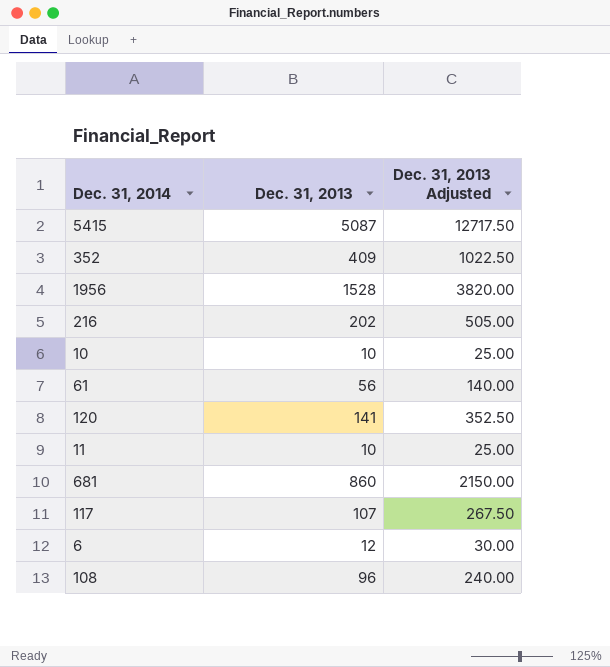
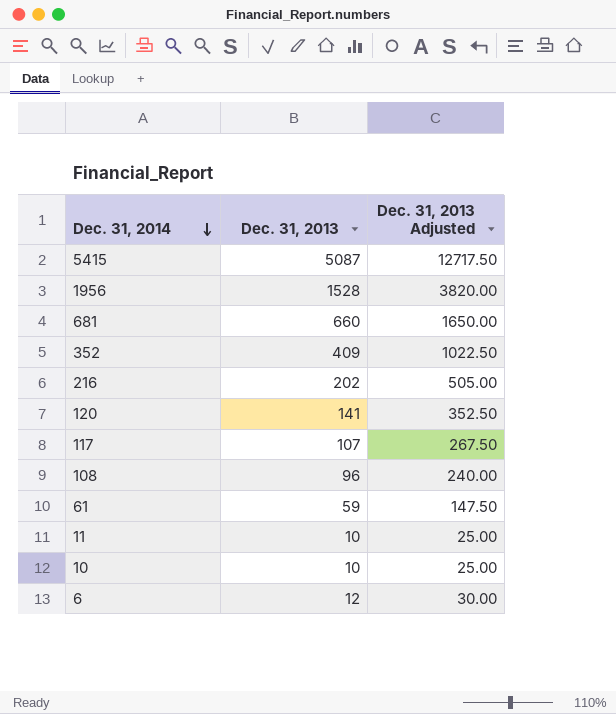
row order: none -> Dec. 31, 2014 descending
681 | Dec. 31, 2013: 860 -> 660
681 | Dec. 31, 2013 Adjusted: 2150.00 -> 1650.00
61 | Dec. 31, 2013: 56 -> 59
61 | Dec. 31, 2013 Adjusted: 140.00 -> 147.50

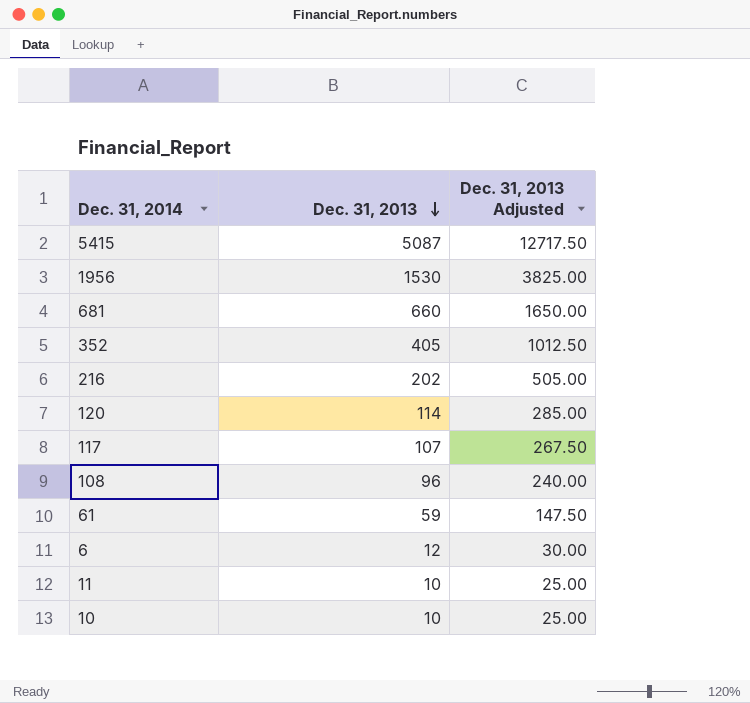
row order: Dec. 31, 2014 descending -> Dec. 31, 2013 descending
1956 | Dec. 31, 2013: 1528 -> 1530
1956 | Dec. 31, 2013 Adjusted: 3820.00 -> 3825.00
352 | Dec. 31, 2013: 409 -> 405
352 | Dec. 31, 2013 Adjusted: 1022.50 -> 1012.50
120 | Dec. 31, 2013: 141 -> 114
120 | Dec. 31, 2013 Adjusted: 352.50 -> 285.00

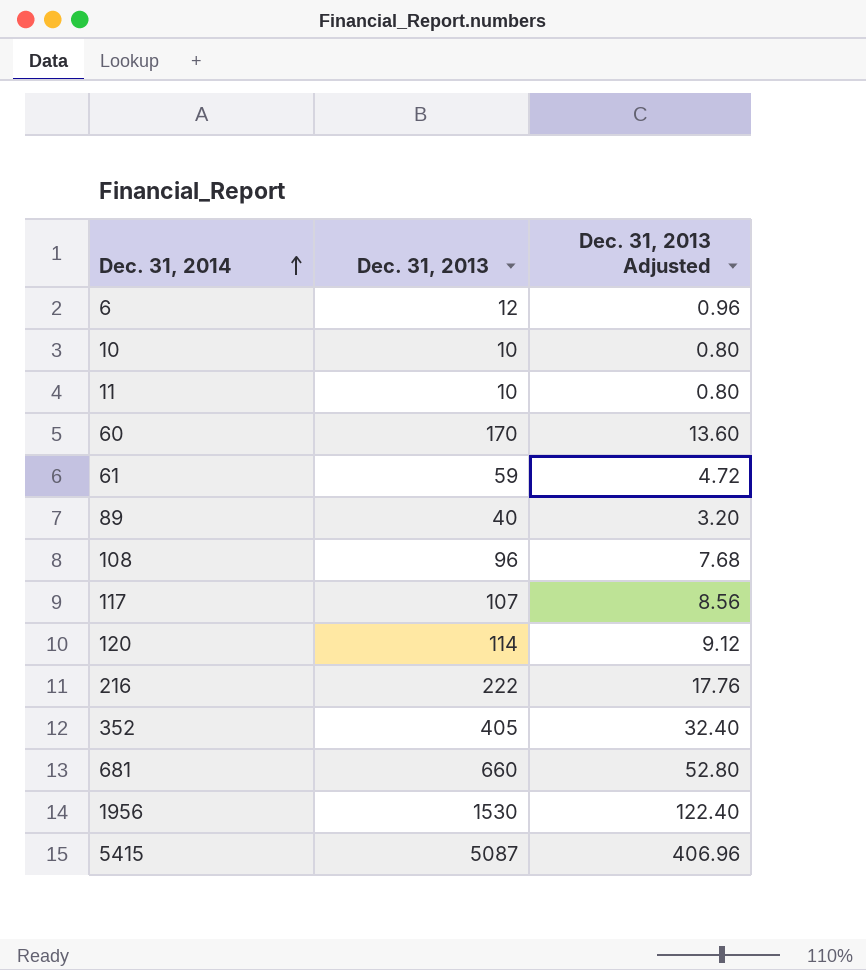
row order: Dec. 31, 2013 descending -> Dec. 31, 2014 ascending
column Dec. 31, 2013 Adjusted | formula: [Dec. 31, 2013] * 2.5 -> [Dec. 31, 2013] * 0.08
row 60: none -> 170 | 13.60
row 89: none -> 40 | 3.20
216 | Dec. 31, 2013: 202 -> 222

